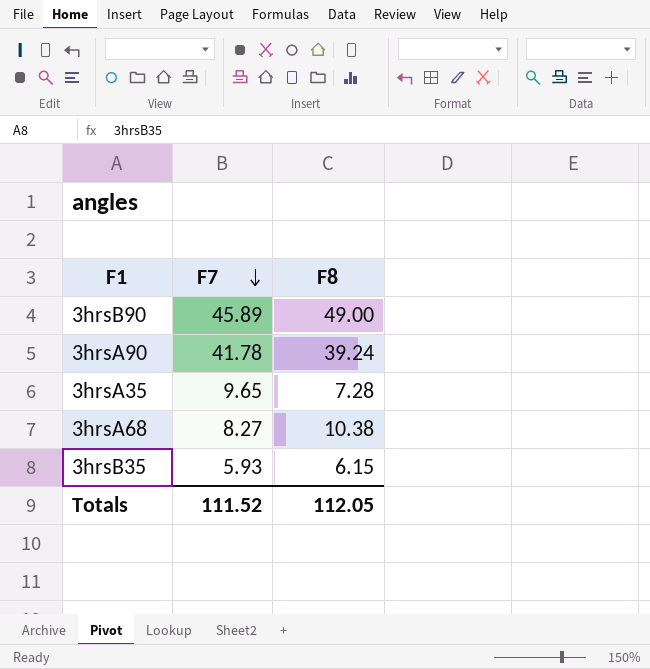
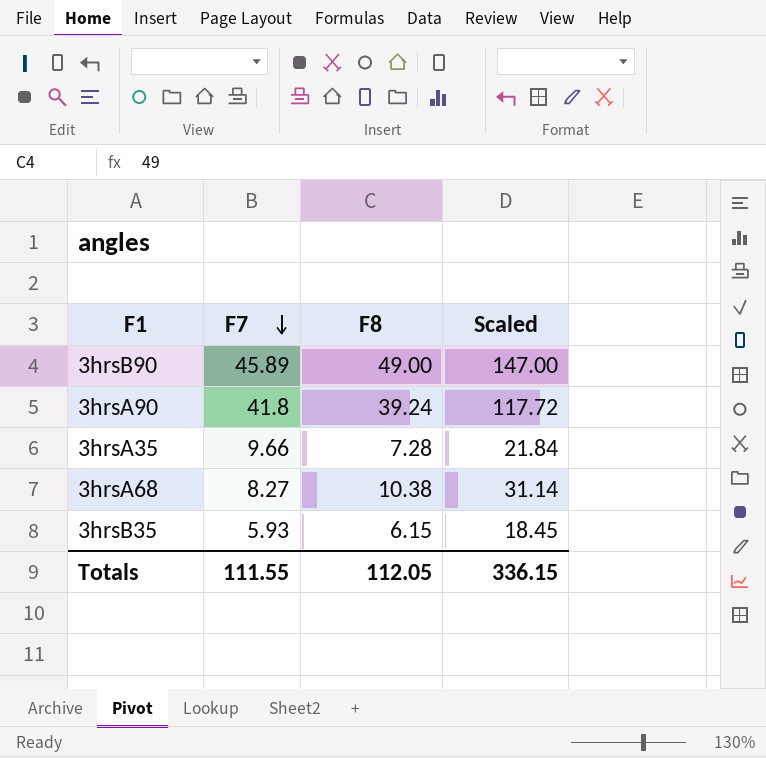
column Scaled | formula: none -> [F8] * 3
3hrsA90 | F7: 41.78 -> 41.8
3hrsA35 | F7: 9.65 -> 9.66
Totals | F7: 111.52 -> 111.55

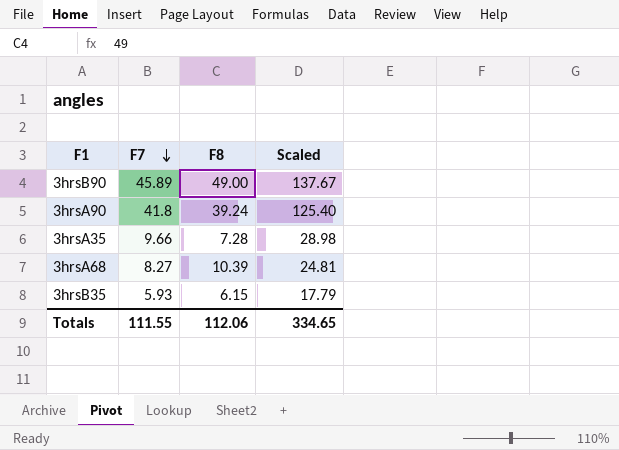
column Scaled | formula: [F8] * 3 -> [F7] * 3
3hrsA68 | F8: 10.38 -> 10.39
Totals | F8: 112.05 -> 112.06
Totals | Scaled: 336.15 -> 334.65

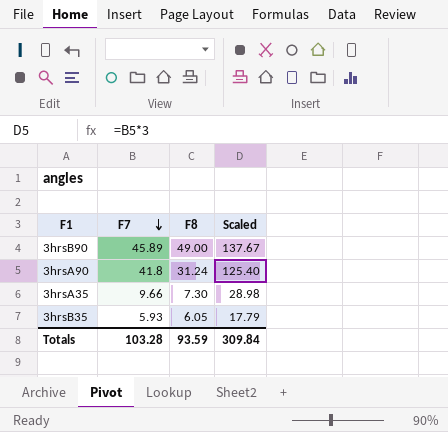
row 3hrsA68: 8.27 | 10.39 | 24.81 -> none
3hrsA90 | F8: 39.24 -> 31.24
3hrsA35 | F8: 7.28 -> 7.30
3hrsB35 | F8: 6.15 -> 6.05
Totals | F7: 111.55 -> 103.28
Totals | F8: 112.06 -> 93.59
Totals | Scaled: 334.65 -> 309.84

